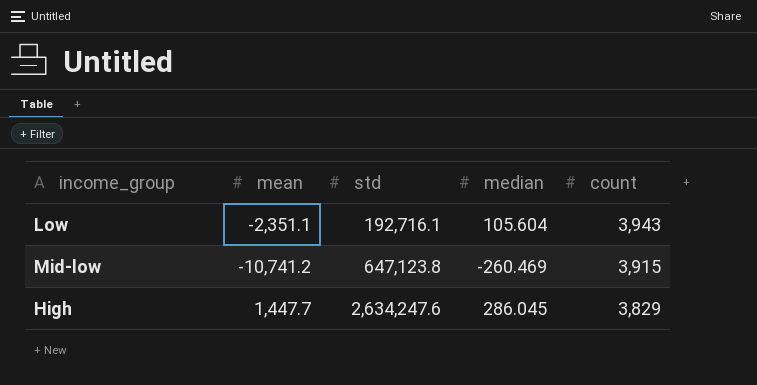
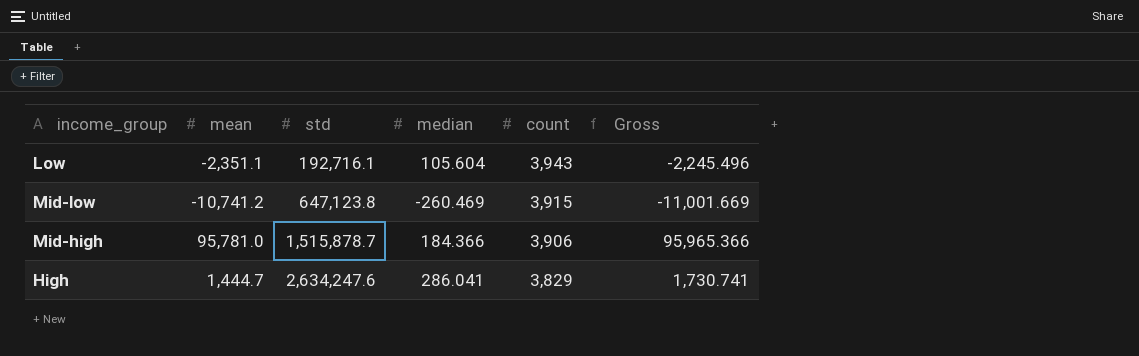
column Gross | formula: none -> [mean] + [median]
row Mid-high: none -> 95,781.0 | 1,515,878.7 | 184.366 | 3,906 | 95,965.366
High | mean: 1,447.7 -> 1,444.7
High | median: 286.045 -> 286.041

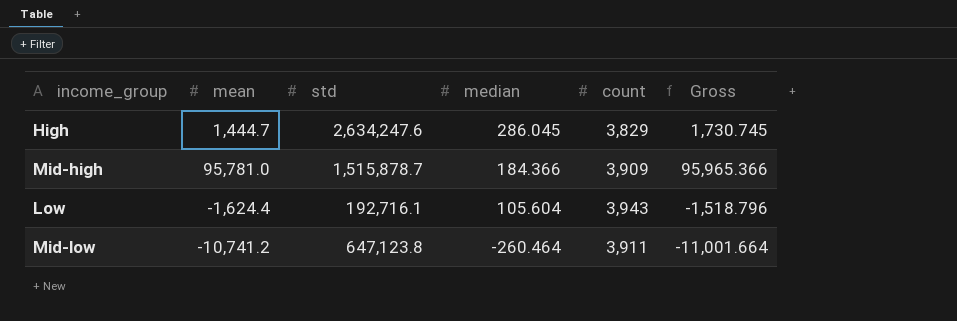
row order: std ascending -> median descending
High | median: 286.041 -> 286.045
High | Gross: 1,730.741 -> 1,730.745
Mid-high | count: 3,906 -> 3,909
Low | mean: -2,351.1 -> -1,624.4
Low | Gross: -2,245.496 -> -1,518.796
Mid-low | median: -260.469 -> -260.464
Mid-low | count: 3,915 -> 3,911
Mid-low | Gross: -11,001.669 -> -11,001.664

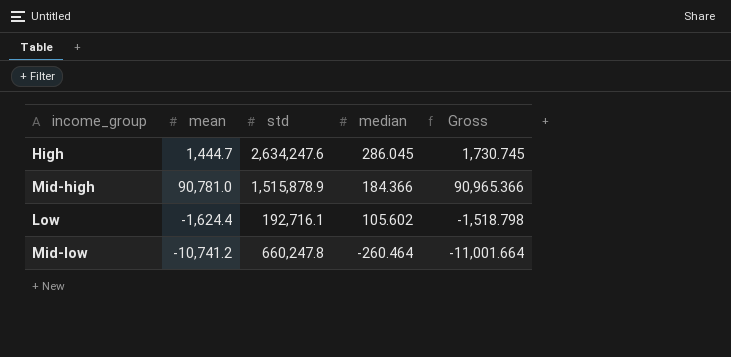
column count | position: 5 -> none
Mid-high | mean: 95,781.0 -> 90,781.0
Mid-high | std: 1,515,878.7 -> 1,515,878.9
Mid-high | Gross: 95,965.366 -> 90,965.366
Low | median: 105.604 -> 105.602
Low | Gross: -1,518.796 -> -1,518.798
Mid-low | std: 647,123.8 -> 660,247.8

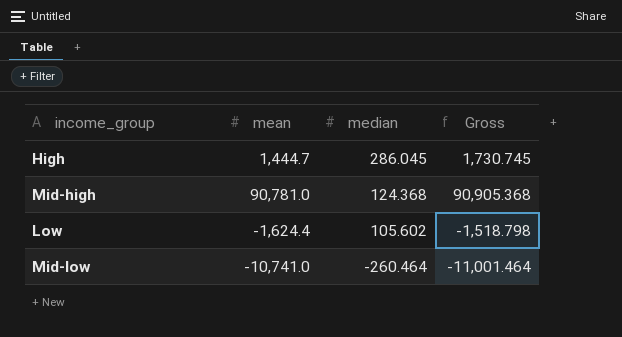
column std | position: 3 -> none
Mid-high | median: 184.366 -> 124.368
Mid-high | Gross: 90,965.366 -> 90,905.368
Mid-low | mean: -10,741.2 -> -10,741.0
Mid-low | Gross: -11,001.664 -> -11,001.464

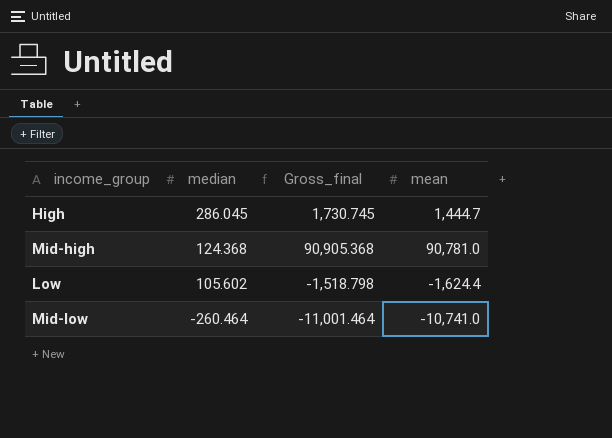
column name: Gross -> Gross_final
column mean | position: 2 -> 4

